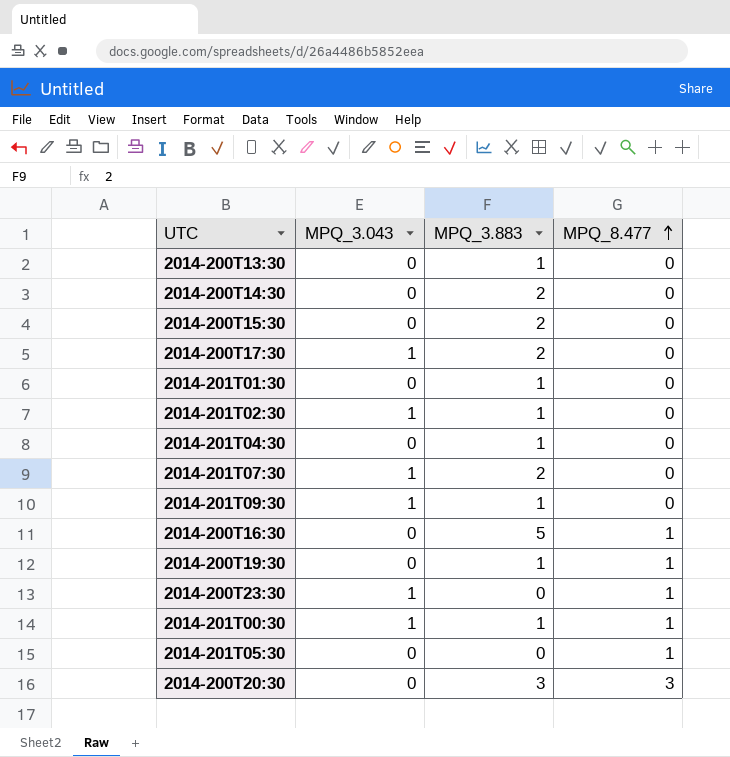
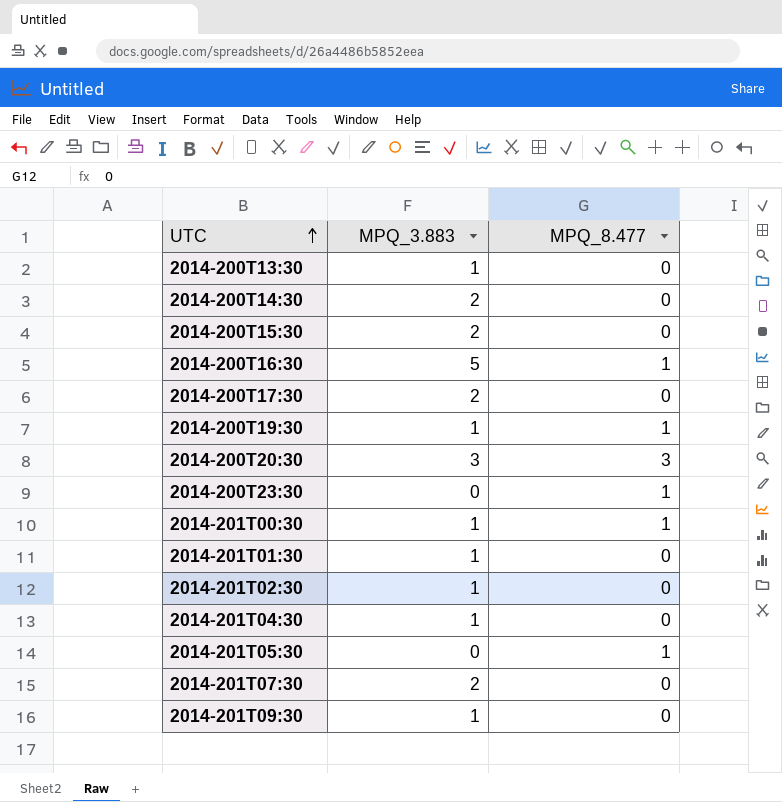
row order: MPQ_8.477 ascending -> UTC ascending
column MPQ_3.043 | position: 2 -> none

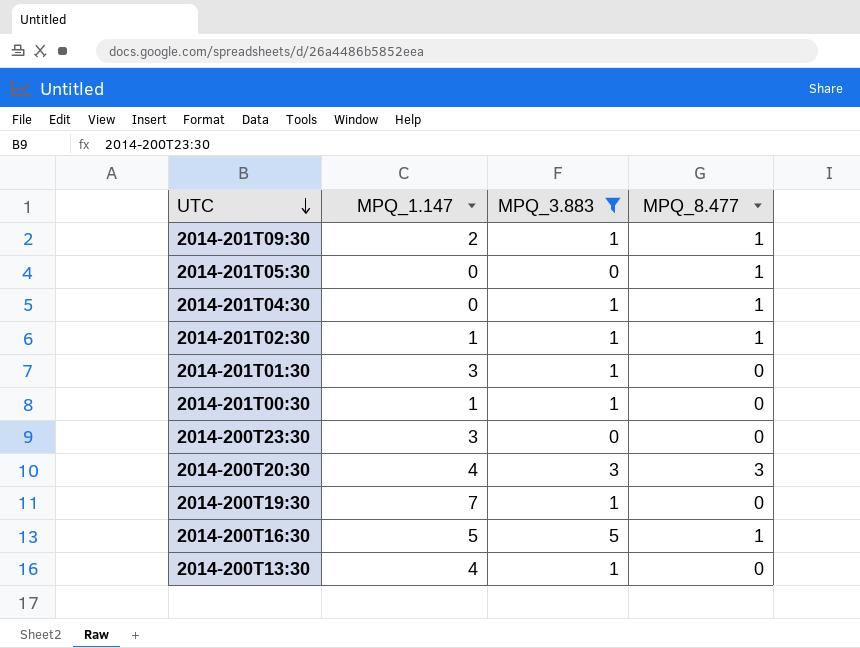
filter: none -> MPQ_3.883 != 2
row order: UTC ascending -> UTC descending
column MPQ_1.147 | position: none -> 2
2014-201T09:30 | MPQ_8.477: 0 -> 1
2014-201T04:30 | MPQ_8.477: 0 -> 1
2014-201T02:30 | MPQ_8.477: 0 -> 1
2014-201T00:30 | MPQ_8.477: 1 -> 0
2014-200T23:30 | MPQ_8.477: 1 -> 0
2014-200T19:30 | MPQ_8.477: 1 -> 0

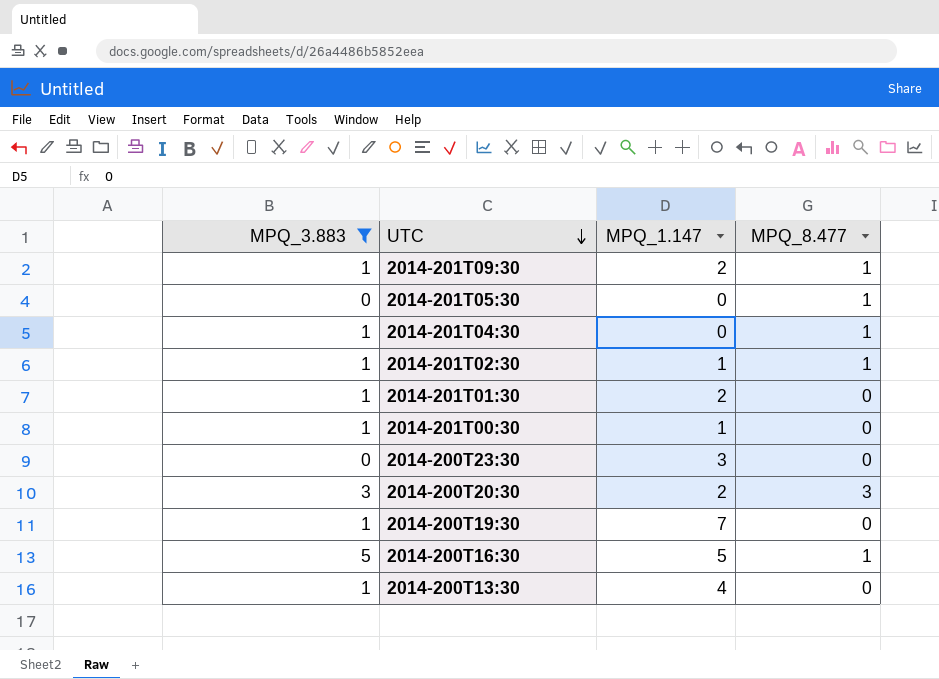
column MPQ_3.883 | position: 3 -> 1
2014-201T01:30 | MPQ_1.147: 3 -> 2
2014-200T20:30 | MPQ_1.147: 4 -> 2

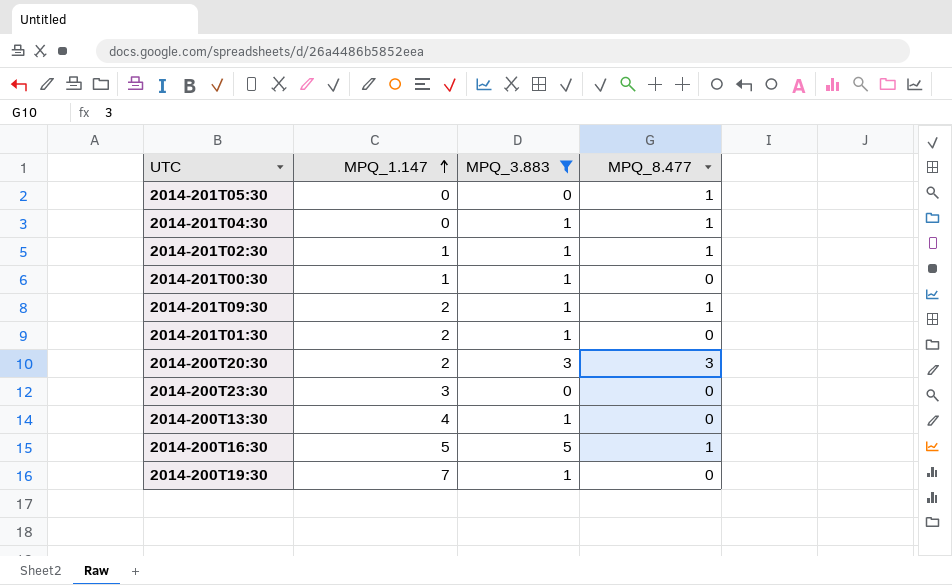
row order: UTC descending -> MPQ_1.147 ascending
column MPQ_3.883 | position: 1 -> 3

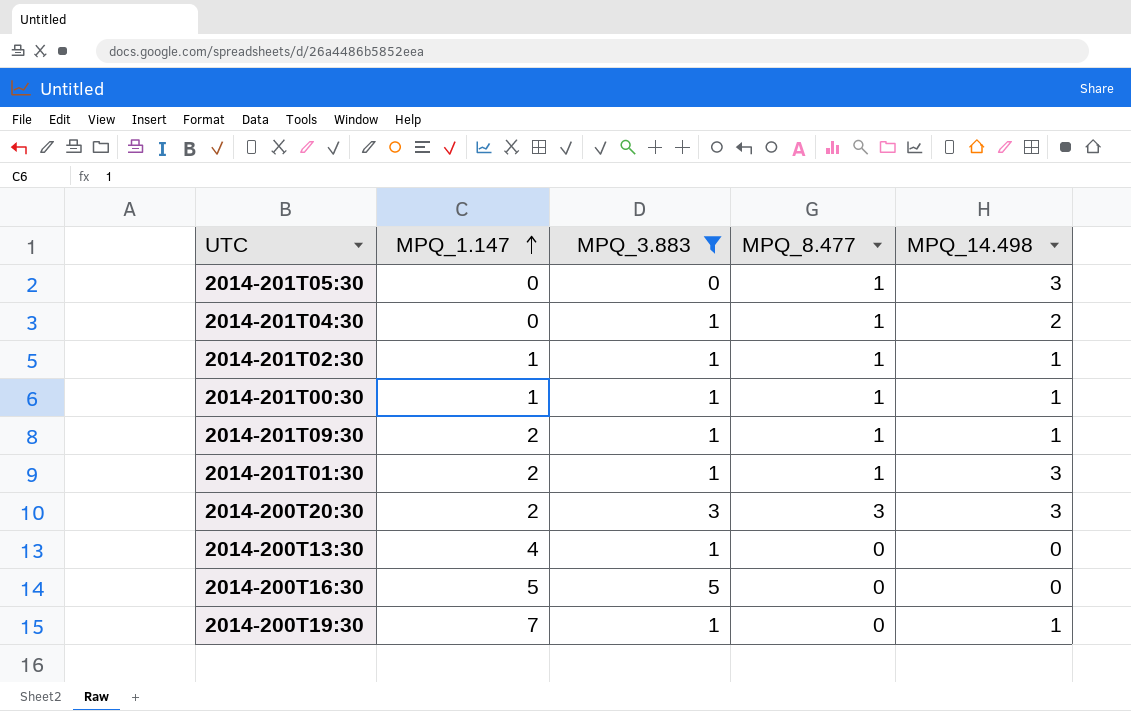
column MPQ_14.498 | position: none -> 5
row 2014-200T23:30: 3 | 0 | 0 -> none
2014-201T00:30 | MPQ_8.477: 0 -> 1
2014-201T01:30 | MPQ_8.477: 0 -> 1
2014-200T16:30 | MPQ_8.477: 1 -> 0

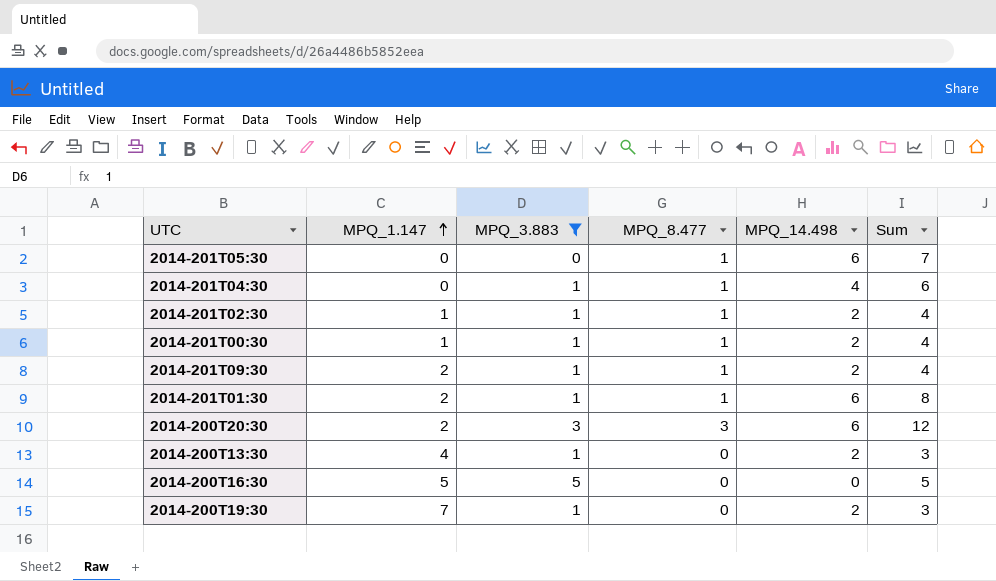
column Sum | formula: none -> [MPQ_3.883] + [MPQ_8.477] + [MPQ_14.498]
2014-201T05:30 | MPQ_14.498: 3 -> 6
2014-201T04:30 | MPQ_14.498: 2 -> 4
2014-201T02:30 | MPQ_14.498: 1 -> 2
2014-201T00:30 | MPQ_14.498: 1 -> 2
2014-201T09:30 | MPQ_14.498: 1 -> 2
2014-201T01:30 | MPQ_14.498: 3 -> 6
2014-200T20:30 | MPQ_14.498: 3 -> 6
2014-200T13:30 | MPQ_14.498: 0 -> 2
2014-200T19:30 | MPQ_14.498: 1 -> 2

